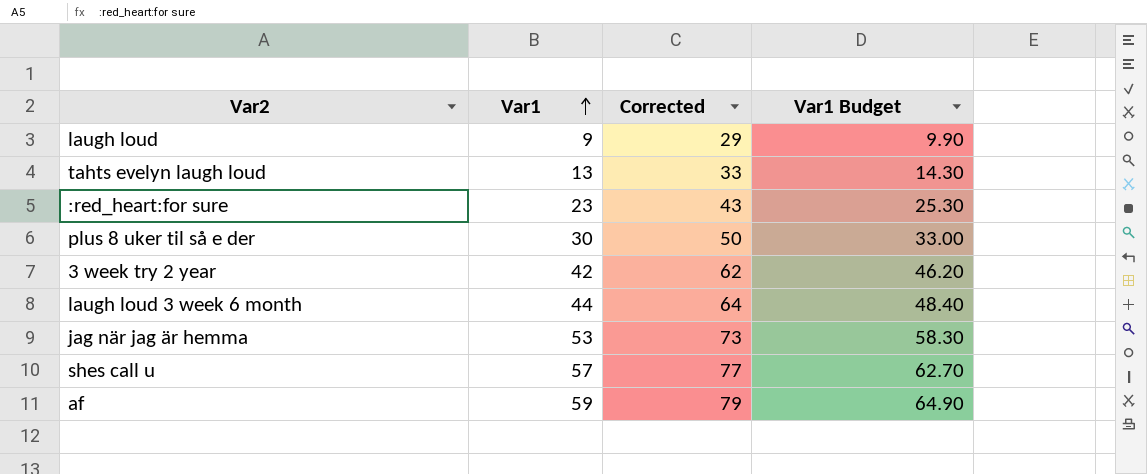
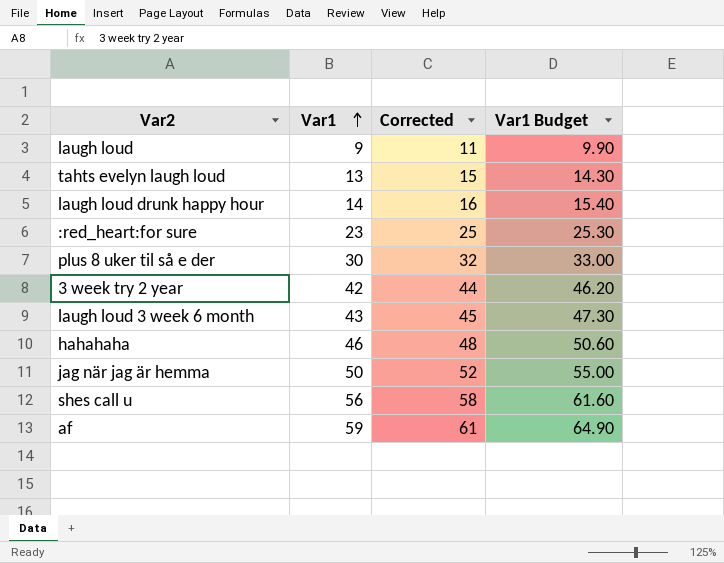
column Corrected | formula: [Var1] + 20 -> [Var1] + 2
row laugh loud drunk happy hour: none -> 14 | 16 | 15.40
laugh loud 3 week 6 month | Var1: 44 -> 43
laugh loud 3 week 6 month | Var1 Budget: 48.40 -> 47.30
row hahahaha: none -> 46 | 48 | 50.60
jag när jag är hemma | Var1: 53 -> 50
jag när jag är hemma | Var1 Budget: 58.30 -> 55.00
shes call u | Var1: 57 -> 56
shes call u | Var1 Budget: 62.70 -> 61.60

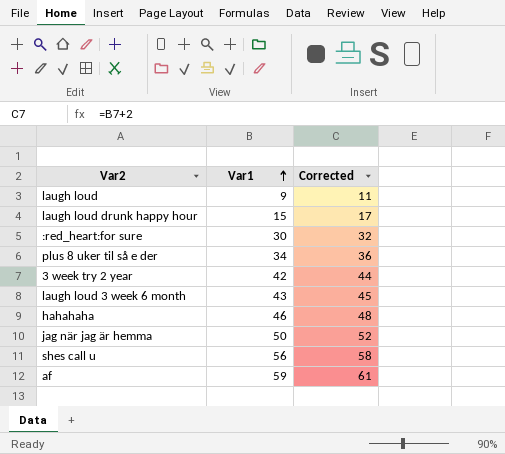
column Var1 Budget | formula: [Var1] * 1.1 -> none
row tahts evelyn laugh loud: 13 | 15 | 14.30 -> none
laugh loud drunk happy hour | Var1: 14 -> 15
laugh loud drunk happy hour | Corrected: 16 -> 17
:red_heart:for sure | Var1: 23 -> 30
:red_heart:for sure | Corrected: 25 -> 32
plus 8 uker til så e der | Var1: 30 -> 34
plus 8 uker til så e der | Corrected: 32 -> 36

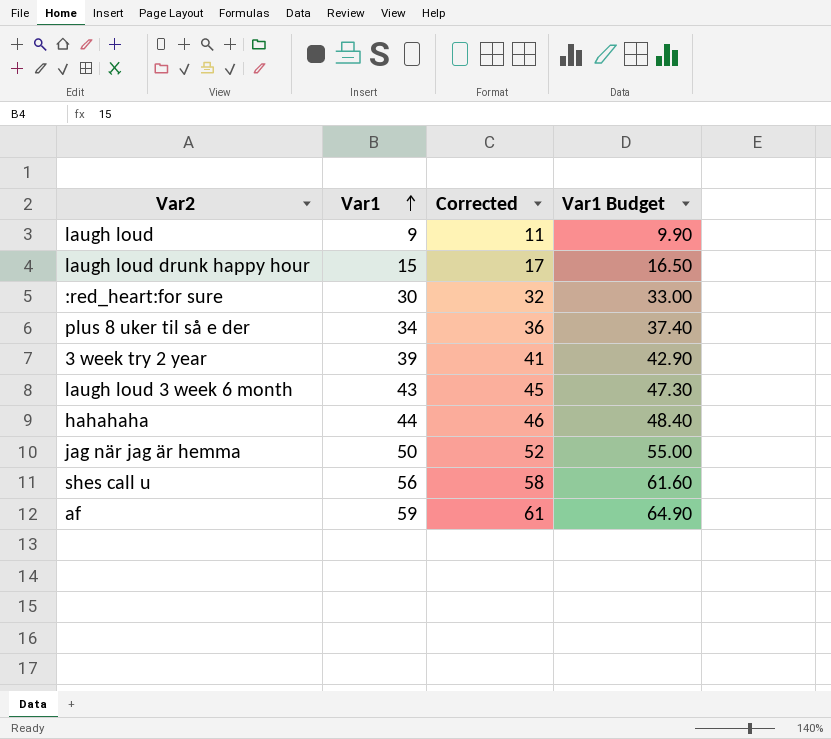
column Var1 Budget | formula: none -> [Var1] * 1.1
3 week try 2 year | Var1: 42 -> 39
3 week try 2 year | Corrected: 44 -> 41
hahahaha | Var1: 46 -> 44
hahahaha | Corrected: 48 -> 46

